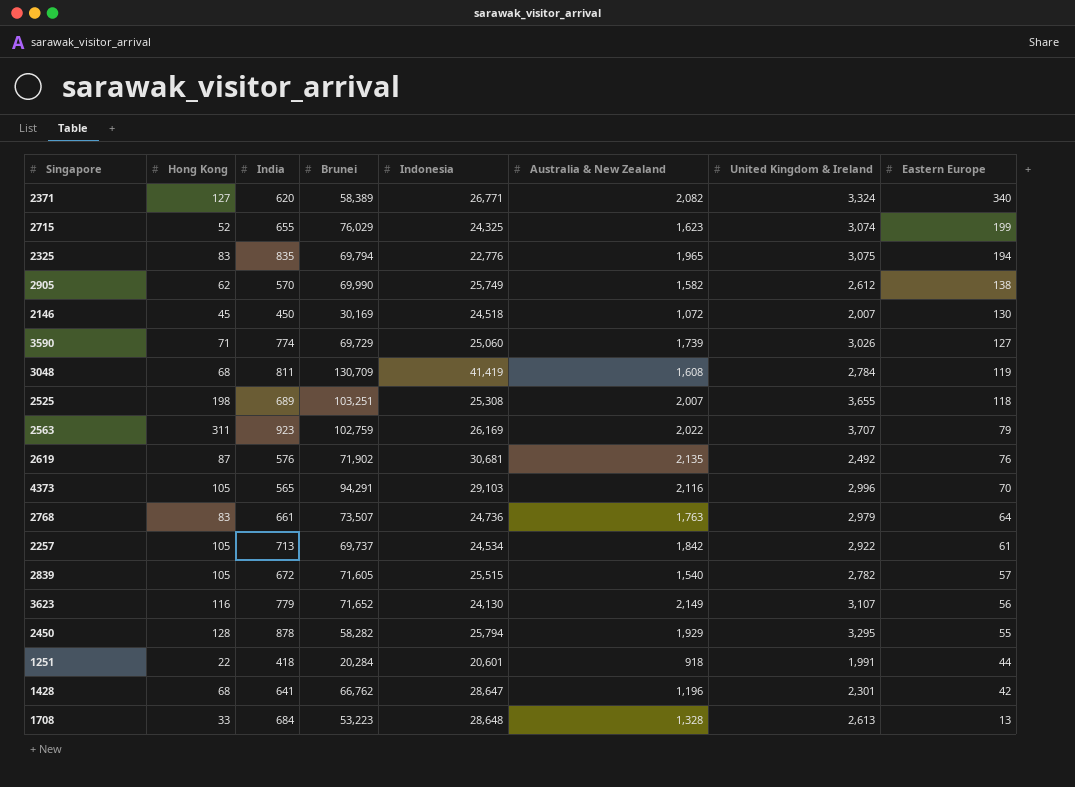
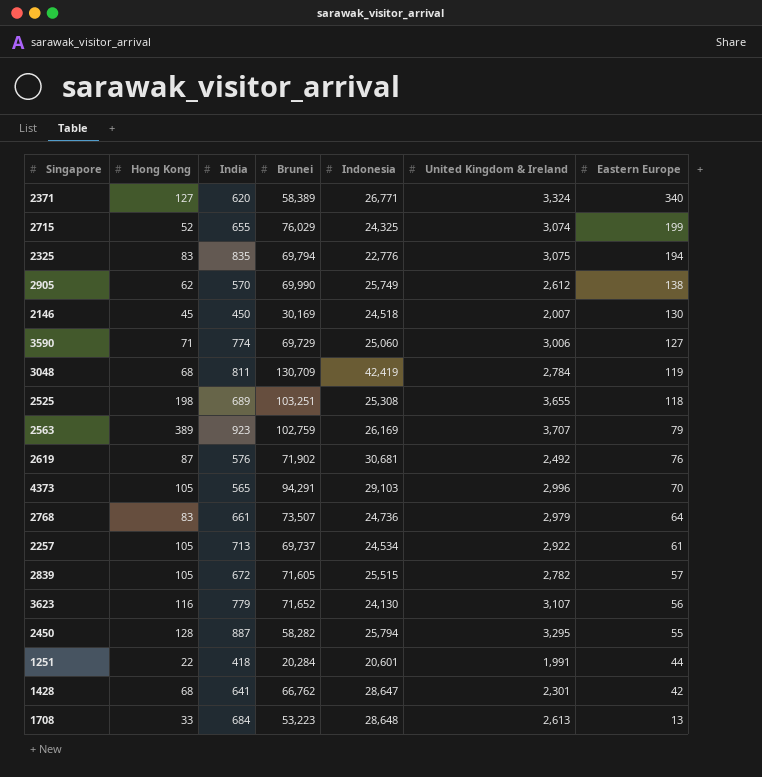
column Australia & New Zealand | position: 6 -> none
3590 | United Kingdom & Ireland: 3,026 -> 3,006
3048 | Indonesia: 41,419 -> 42,419
2563 | Hong Kong: 311 -> 389
2450 | India: 878 -> 887

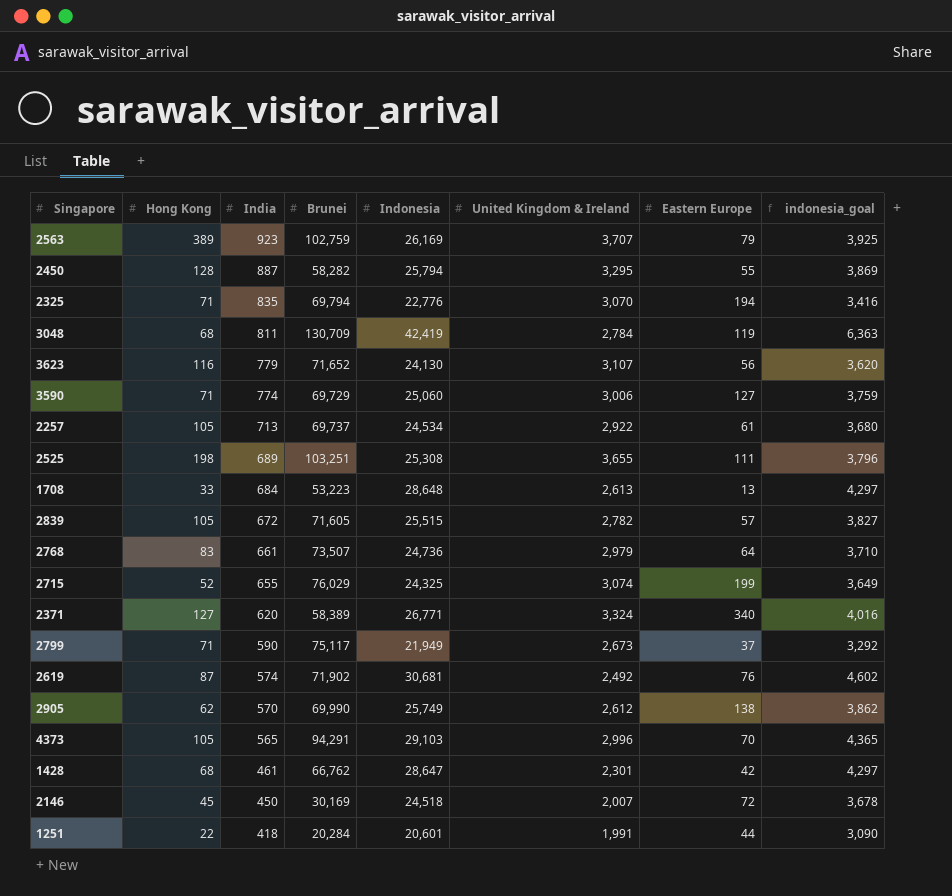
row order: Eastern Europe descending -> India descending
column indonesia_goal | formula: none -> [Indonesia] * 0.15
2325 | Hong Kong: 83 -> 71
2325 | United Kingdom & Ireland: 3,075 -> 3,070
2525 | Eastern Europe: 118 -> 111
row 2799: none -> 71 | 590 | 75,117 | 21,949 | 2,673 | 37 | 3,292
2619 | India: 576 -> 574
1428 | India: 641 -> 461
2146 | Eastern Europe: 130 -> 72

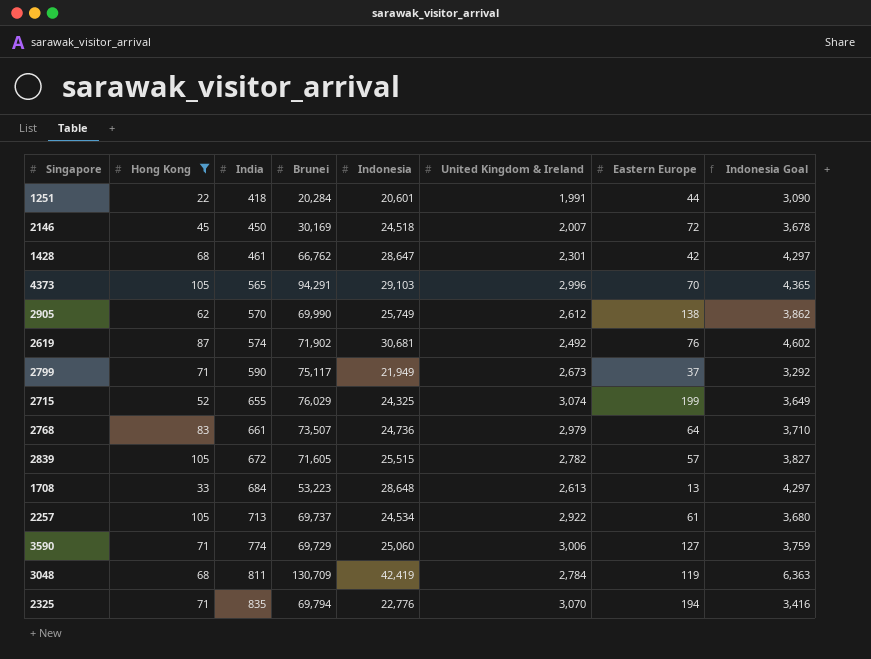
filter: none -> Hong Kong <= 105
row order: India descending -> India ascending
column name: indonesia_goal -> Indonesia Goal

